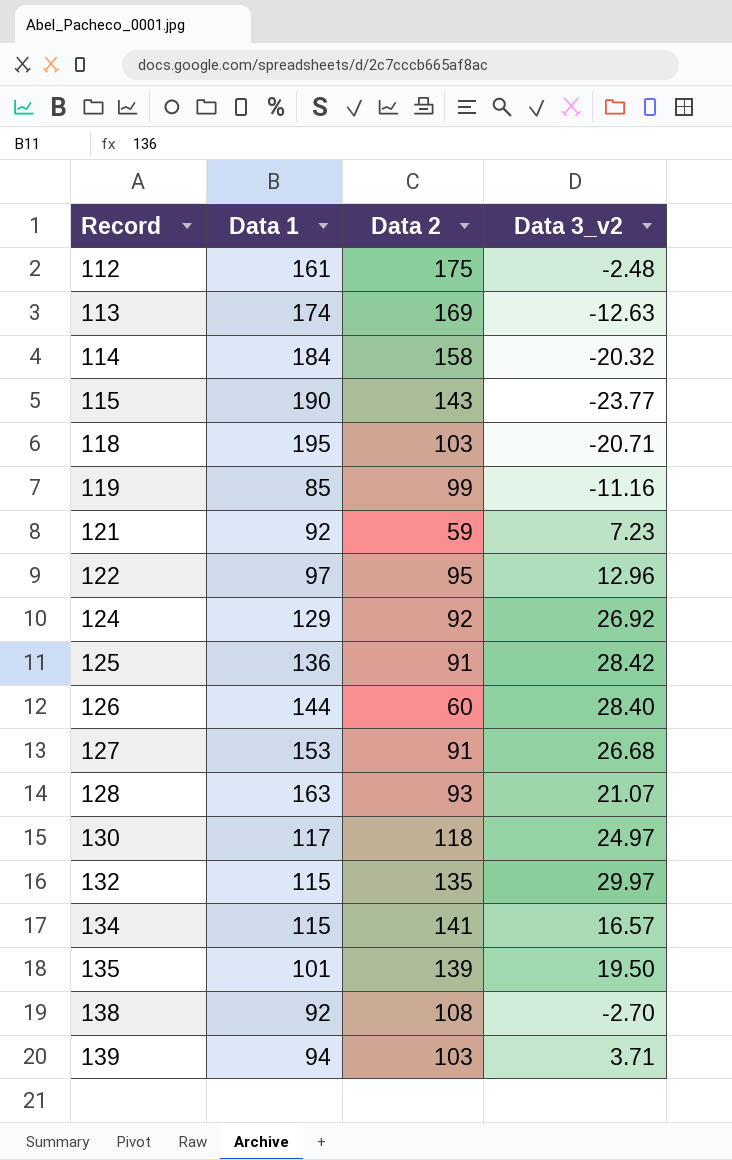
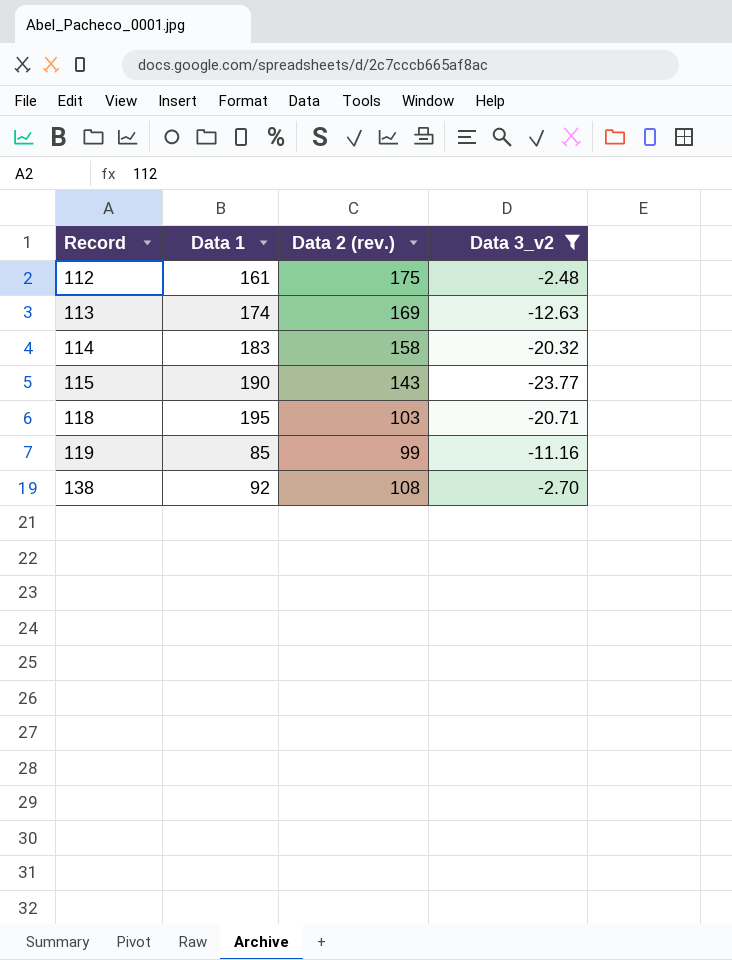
filter: none -> Data 3_v2 <= -2.48
column name: Data 2 -> Data 2 (rev.)
114 | Data 1: 184 -> 183

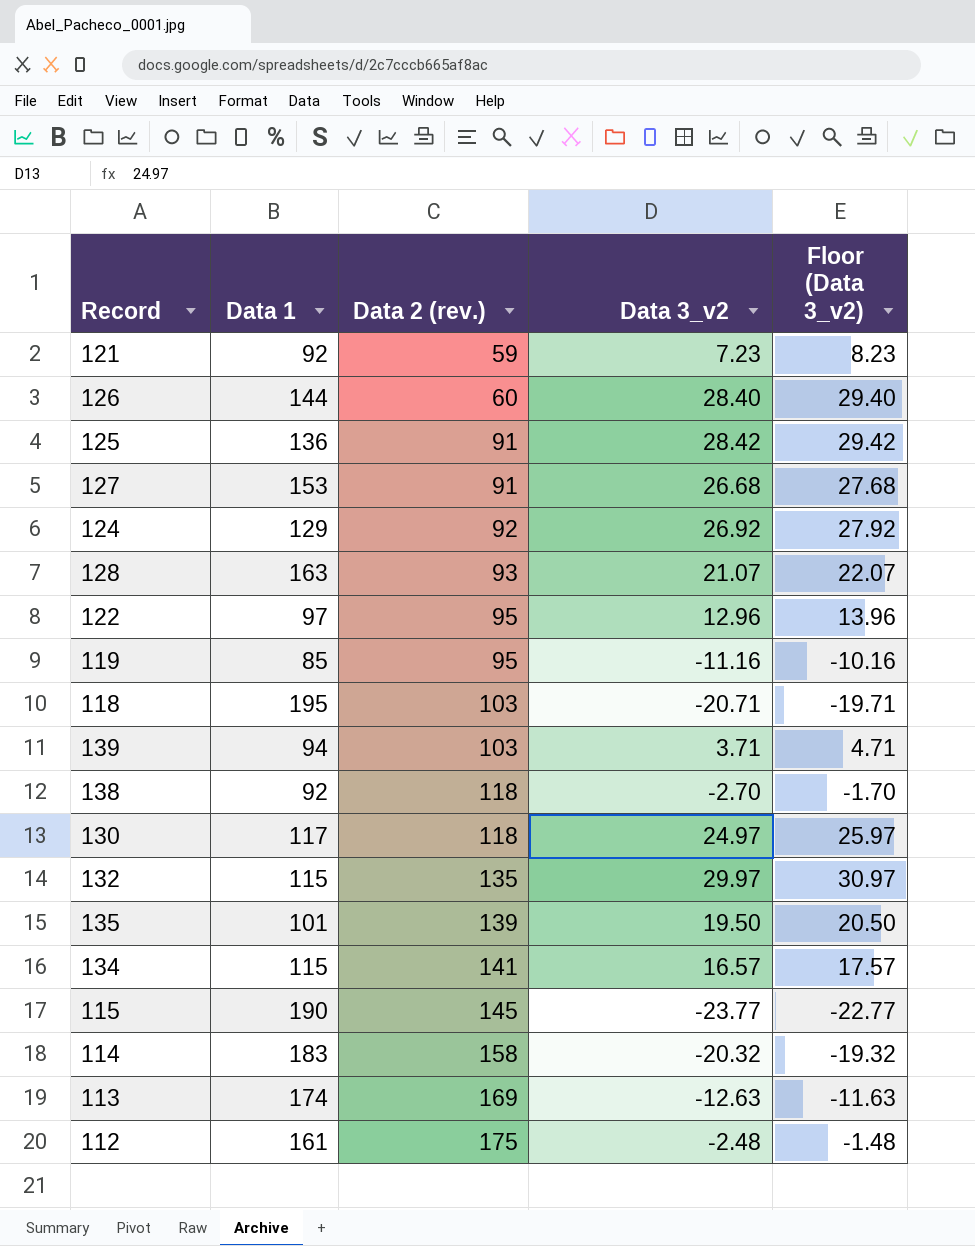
filter: Data 3_v2 <= -2.48 -> none
row order: Record ascending -> Data 2 (rev.) ascending
column Floor (Data 3_v2) | formula: none -> [Data 3_v2] + 1
119 | Data 2 (rev.): 99 -> 95
138 | Data 2 (rev.): 108 -> 118
115 | Data 2 (rev.): 143 -> 145

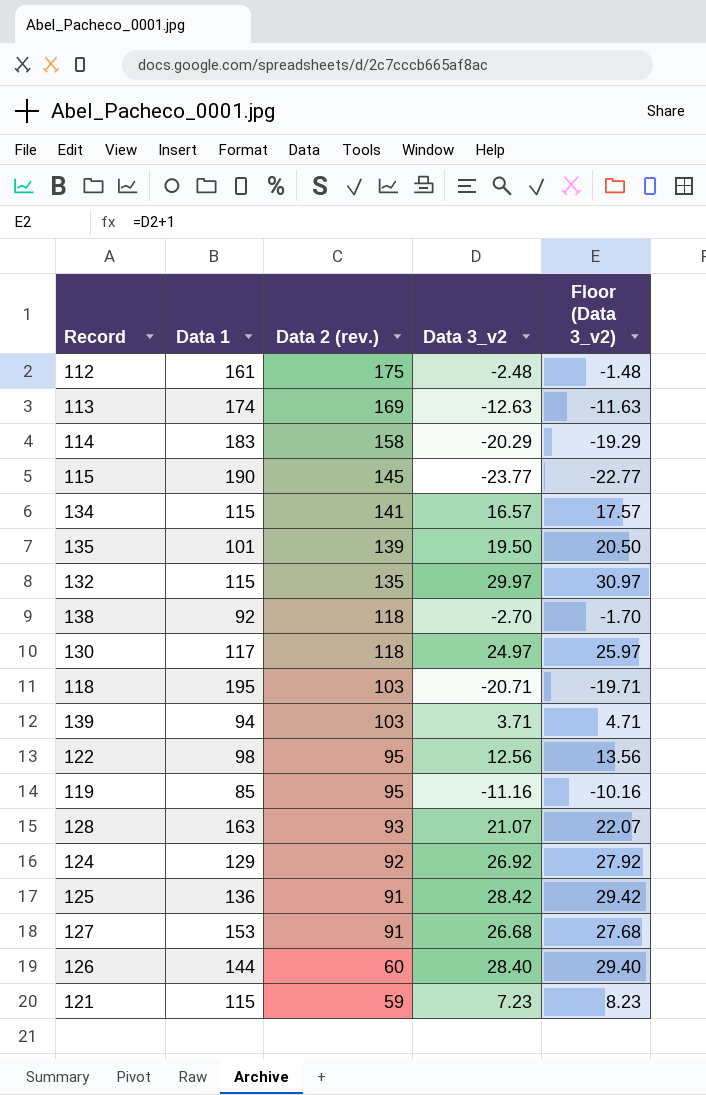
row order: Data 2 (rev.) ascending -> Data 2 (rev.) descending
114 | Data 3_v2: -20.32 -> -20.29
114 | Floor (Data 3_v2): -19.32 -> -19.29
122 | Data 1: 97 -> 98
122 | Data 3_v2: 12.96 -> 12.56
122 | Floor (Data 3_v2): 13.96 -> 13.56
121 | Data 1: 92 -> 115

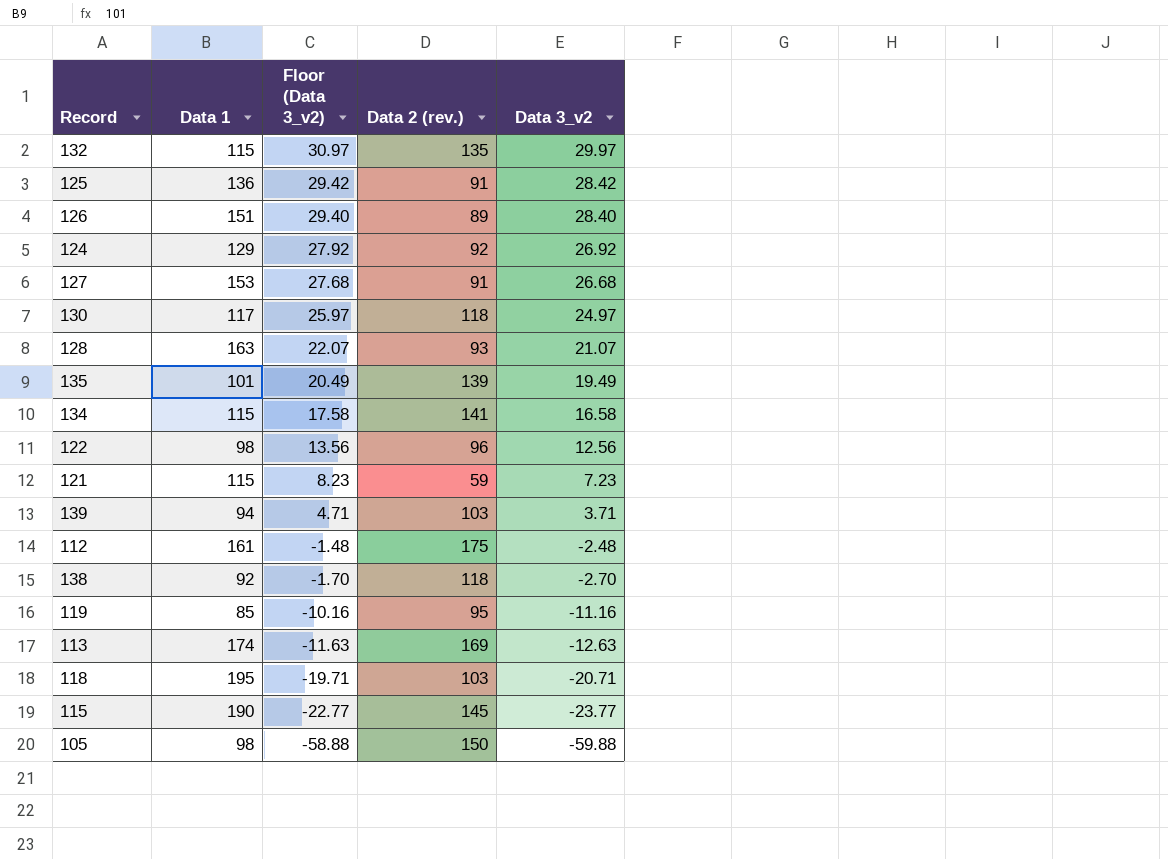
row order: Data 2 (rev.) descending -> Floor (Data 3_v2) descending
column Floor (Data 3_v2) | position: 5 -> 3
row 114: 183 | 158 | -20.29 | -19.29 -> none
126 | Data 1: 144 -> 151
126 | Data 2 (rev.): 60 -> 89
135 | Floor (Data 3_v2): 20.50 -> 20.49
135 | Data 3_v2: 19.50 -> 19.49
134 | Floor (Data 3_v2): 17.57 -> 17.58
134 | Data 3_v2: 16.57 -> 16.58
122 | Data 2 (rev.): 95 -> 96
row 105: none -> 98 | -58.88 | 150 | -59.88

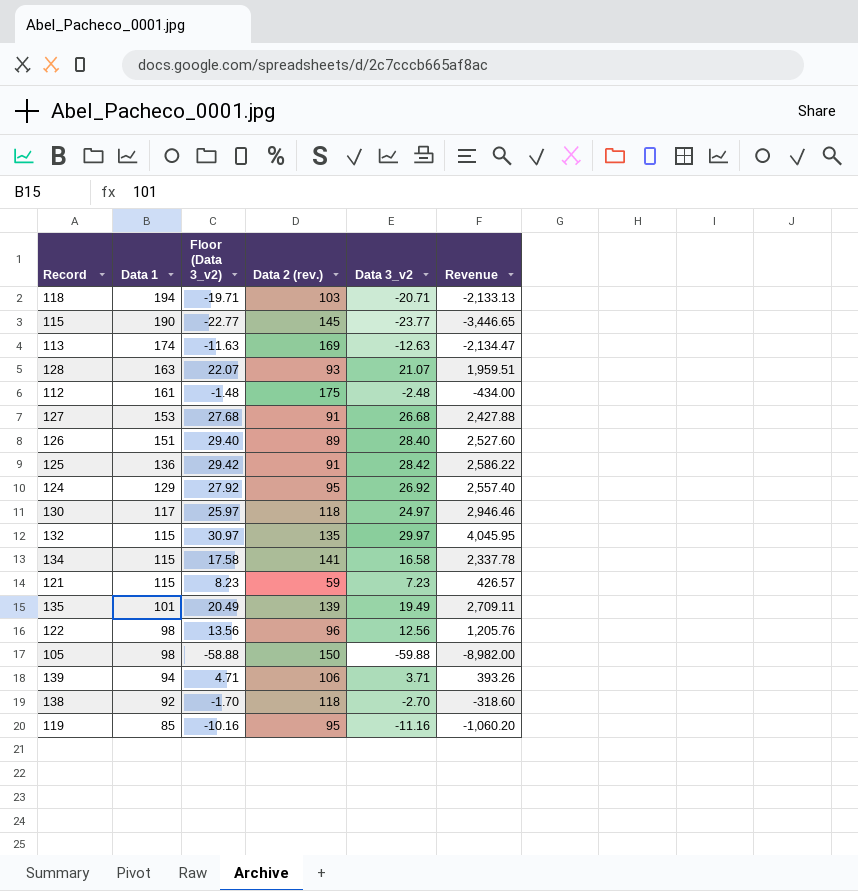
row order: Floor (Data 3_v2) descending -> Data 1 descending
column Revenue | formula: none -> [Data 2 (rev.)] * [Data 3_v2]
118 | Data 1: 195 -> 194
124 | Data 2 (rev.): 92 -> 95
139 | Data 2 (rev.): 103 -> 106

